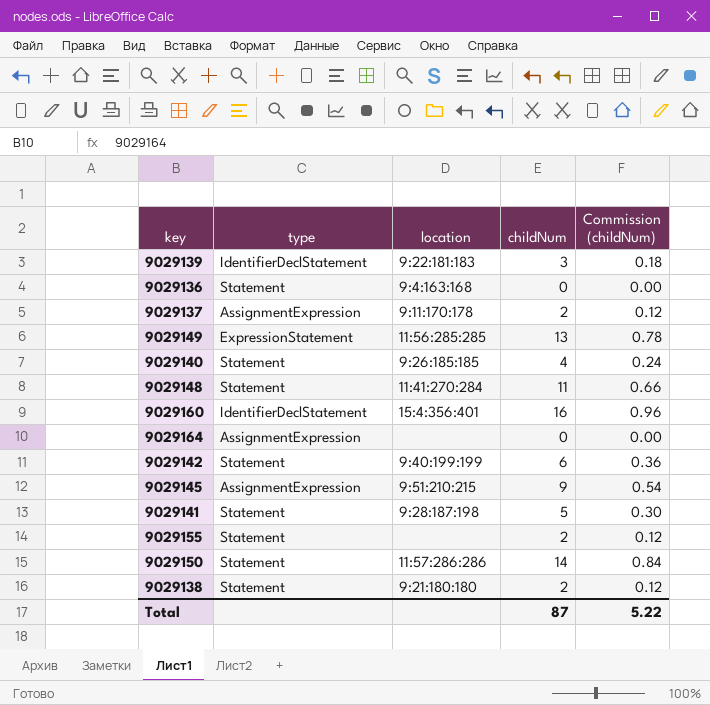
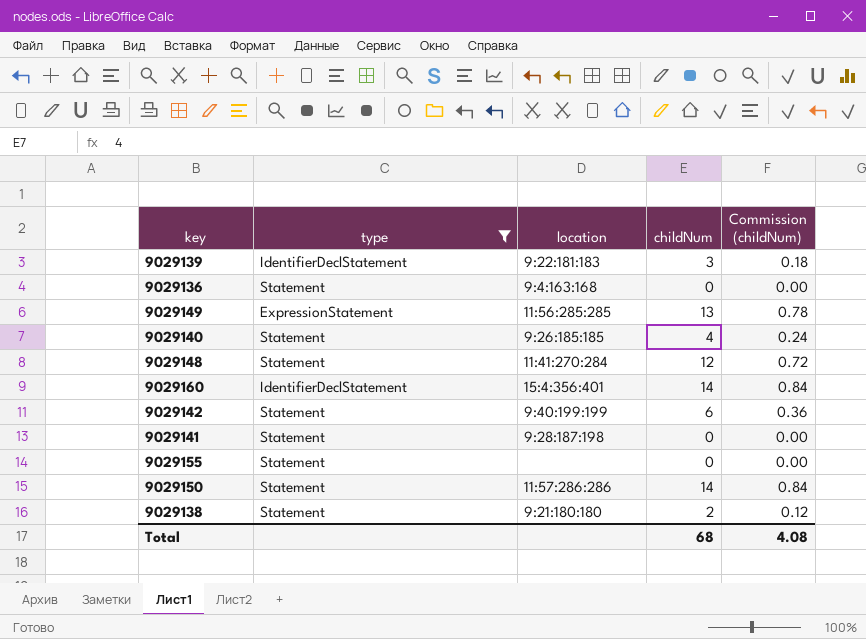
filter: none -> type != AssignmentExpression
9029148 | childNum: 11 -> 12
9029148 | Commission (childNum): 0.66 -> 0.72
9029160 | childNum: 16 -> 14
9029160 | Commission (childNum): 0.96 -> 0.84
9029141 | childNum: 5 -> 0
9029141 | Commission (childNum): 0.30 -> 0.00
9029155 | childNum: 2 -> 0
9029155 | Commission (childNum): 0.12 -> 0.00
Total | childNum: 87 -> 68
Total | Commission (childNum): 5.22 -> 4.08

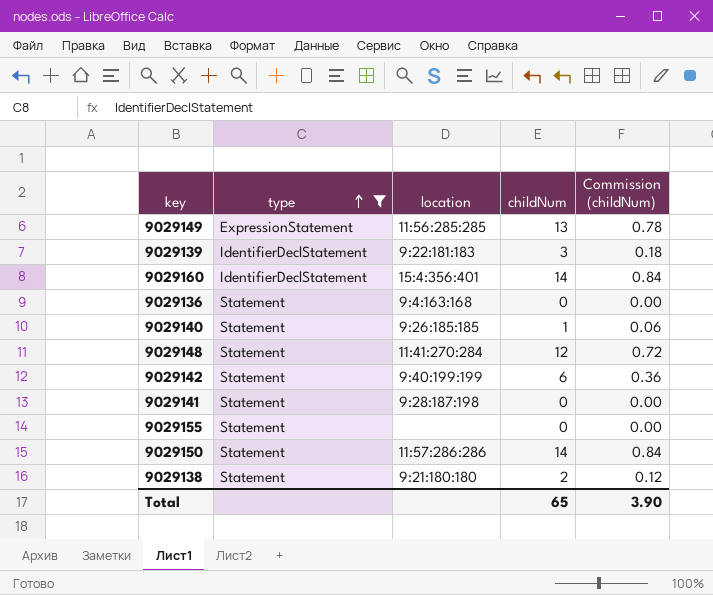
row order: none -> type ascending
9029140 | childNum: 4 -> 1
9029140 | Commission (childNum): 0.24 -> 0.06
Total | childNum: 68 -> 65
Total | Commission (childNum): 4.08 -> 3.90

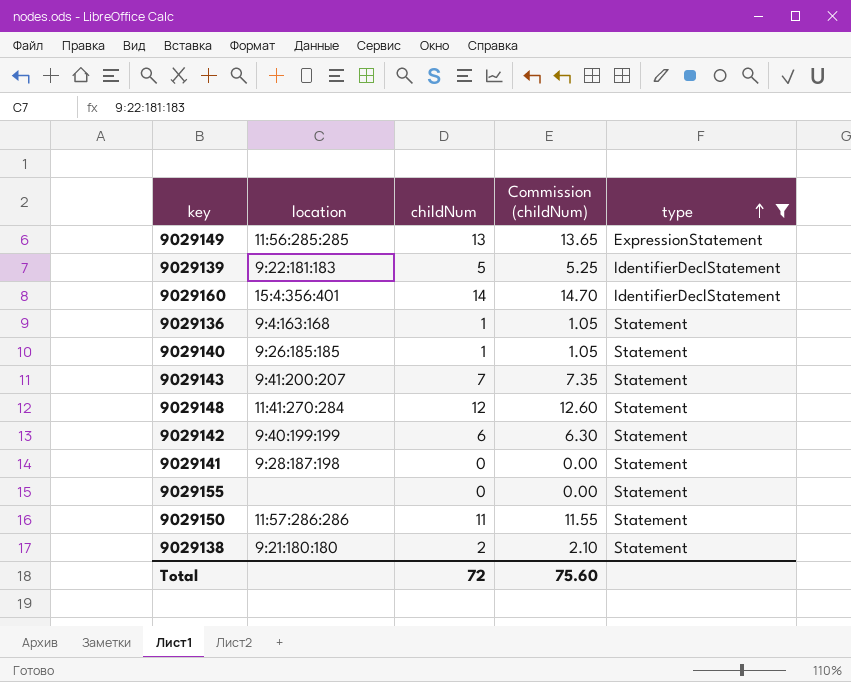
column Commission (childNum) | formula: [childNum] * 0.06 -> [childNum] * 1.05
column type | position: 2 -> 5
9029139 | childNum: 3 -> 5
9029136 | childNum: 0 -> 1
row 9029143: none -> 9:41:200:207 | 7 | 7.35 | Statement
9029150 | childNum: 14 -> 11
Total | childNum: 65 -> 72
Total | Commission (childNum): 3.90 -> 75.60

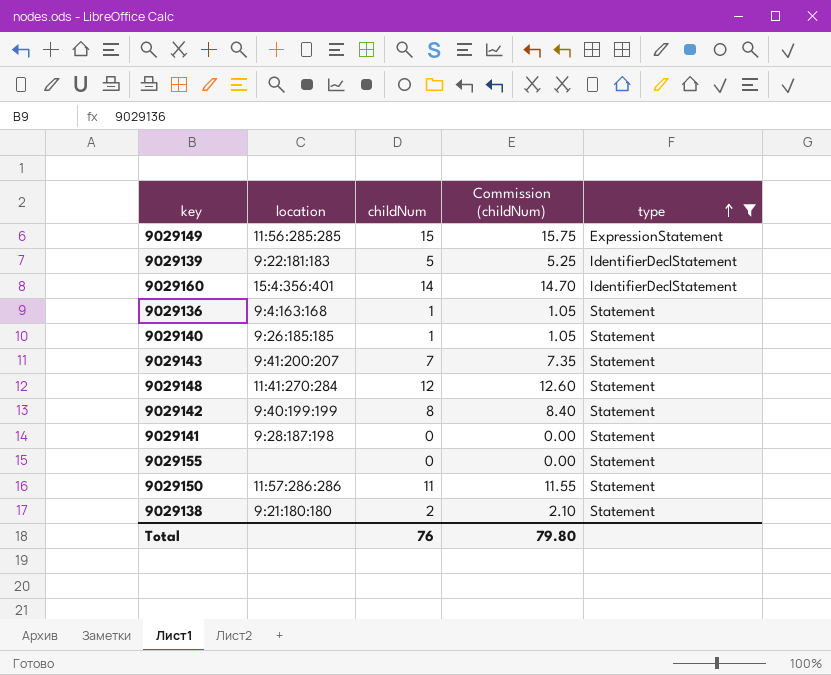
9029149 | childNum: 13 -> 15
9029149 | Commission (childNum): 13.65 -> 15.75
9029142 | childNum: 6 -> 8
9029142 | Commission (childNum): 6.30 -> 8.40
Total | childNum: 72 -> 76
Total | Commission (childNum): 75.60 -> 79.80

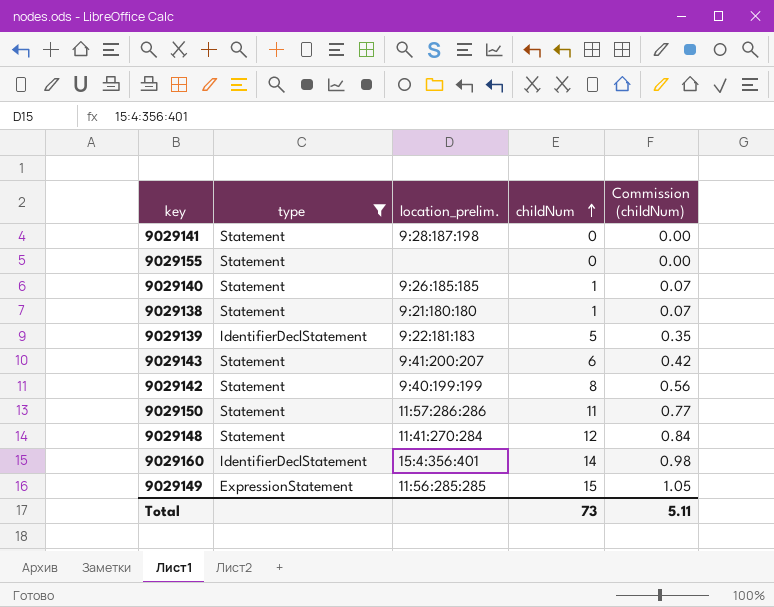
row order: type ascending -> childNum ascending
column type | position: 5 -> 2
column name: location -> location_prelim.
column Commission (childNum) | formula: [childNum] * 1.05 -> [childNum] * 0.07
row 9029136: 9:4:163:168 | 1 | 1.05 | Statement -> none
9029138 | childNum: 2 -> 1
9029143 | childNum: 7 -> 6
Total | childNum: 76 -> 73
Total | Commission (childNum): 79.80 -> 5.11

